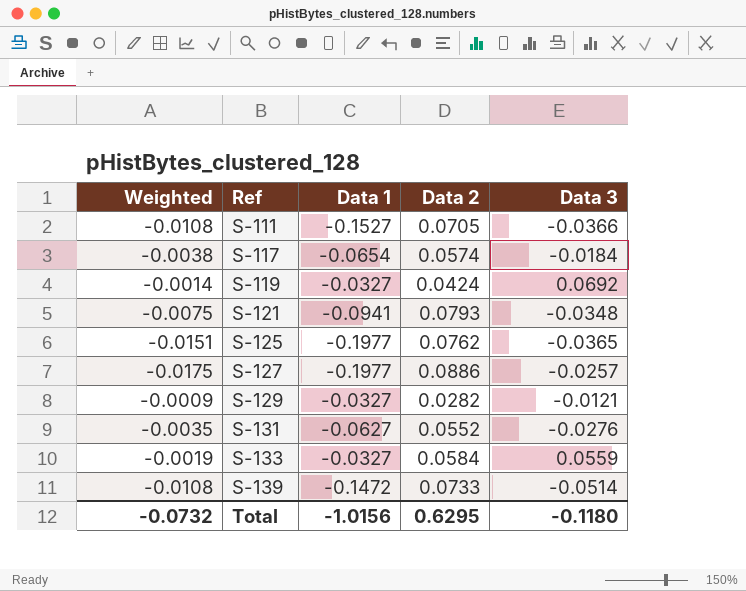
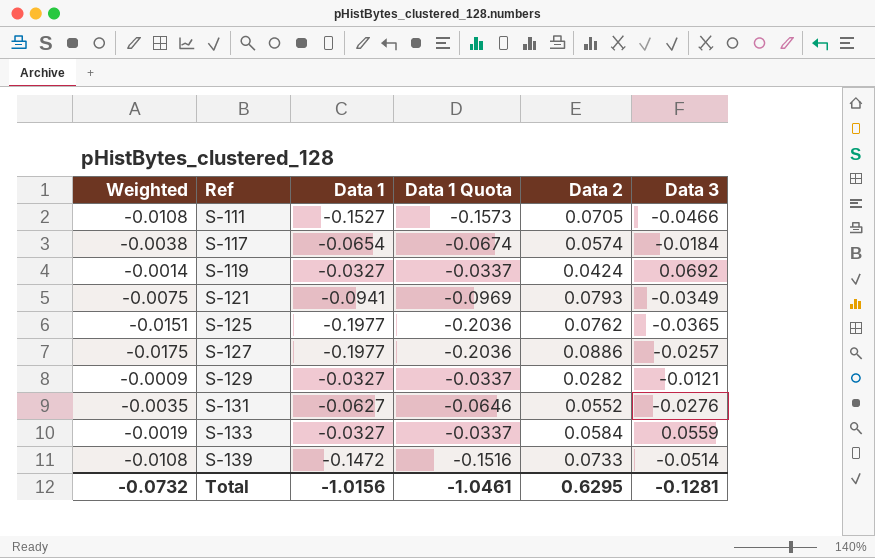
column Data 1 Quota | formula: none -> [Data 1] * 1.03
S-111 | Data 3: -0.0366 -> -0.0466
S-121 | Data 3: -0.0348 -> -0.0349
Total | Data 3: -0.1180 -> -0.1281

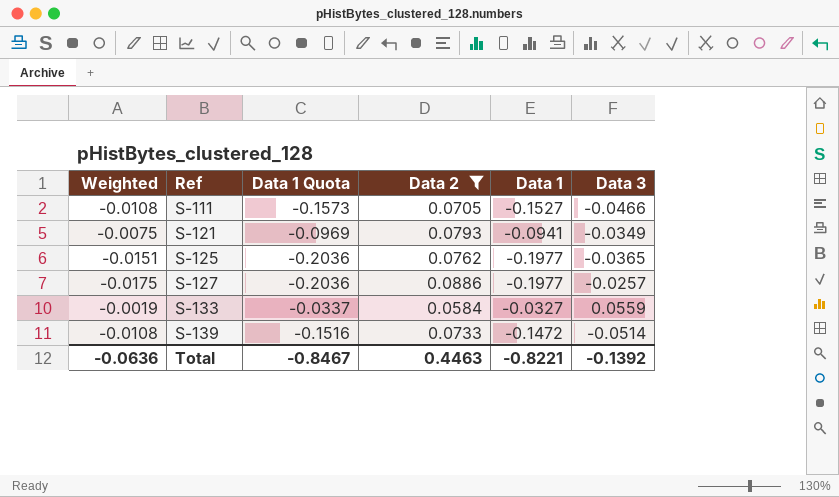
filter: none -> Data 2 >= 0.0584
column Data 1 | position: 3 -> 5
Total | Weighted: -0.0732 -> -0.0636
Total | Data 1 Quota: -1.0461 -> -0.8467
Total | Data 2: 0.6295 -> 0.4463
Total | Data 1: -1.0156 -> -0.8221
Total | Data 3: -0.1281 -> -0.1392

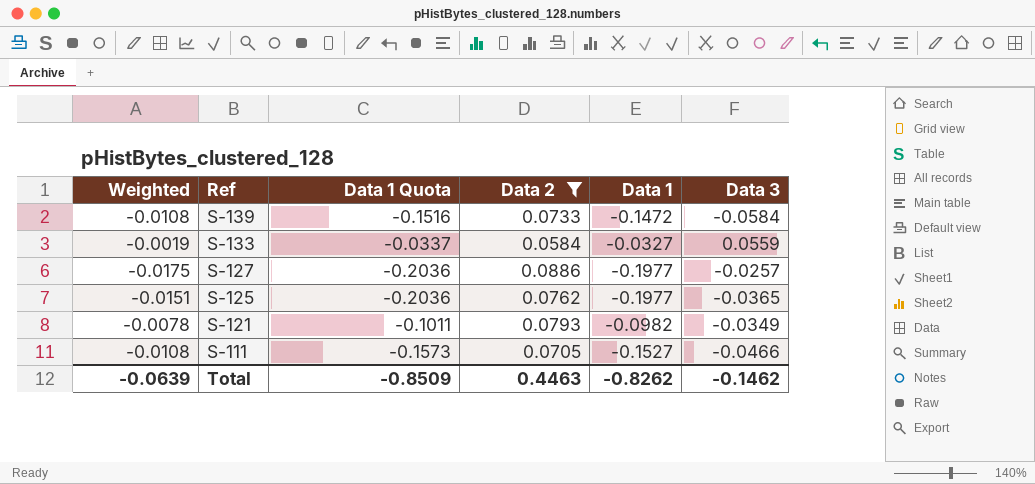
row order: Ref ascending -> Ref descending
S-139 | Data 3: -0.0514 -> -0.0584
S-121 | Weighted: -0.0075 -> -0.0078
S-121 | Data 1 Quota: -0.0969 -> -0.1011
S-121 | Data 1: -0.0941 -> -0.0982
Total | Weighted: -0.0636 -> -0.0639
Total | Data 1 Quota: -0.8467 -> -0.8509
Total | Data 1: -0.8221 -> -0.8262
Total | Data 3: -0.1392 -> -0.1462

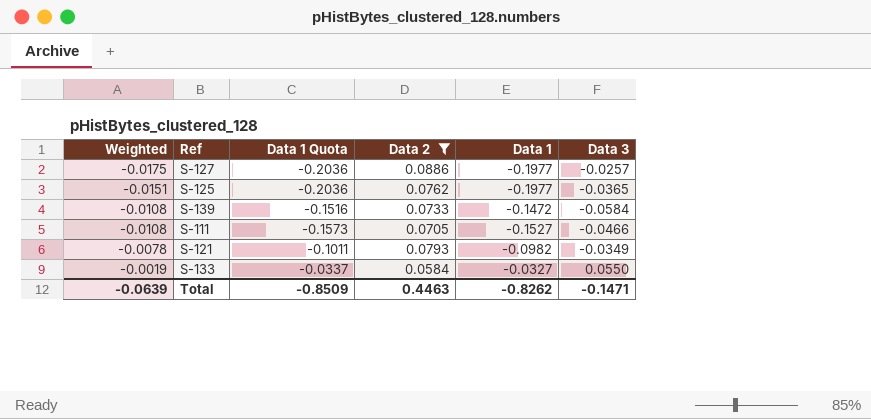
row order: Ref descending -> Weighted ascending
S-133 | Data 3: 0.0559 -> 0.0550
Total | Data 3: -0.1462 -> -0.1471

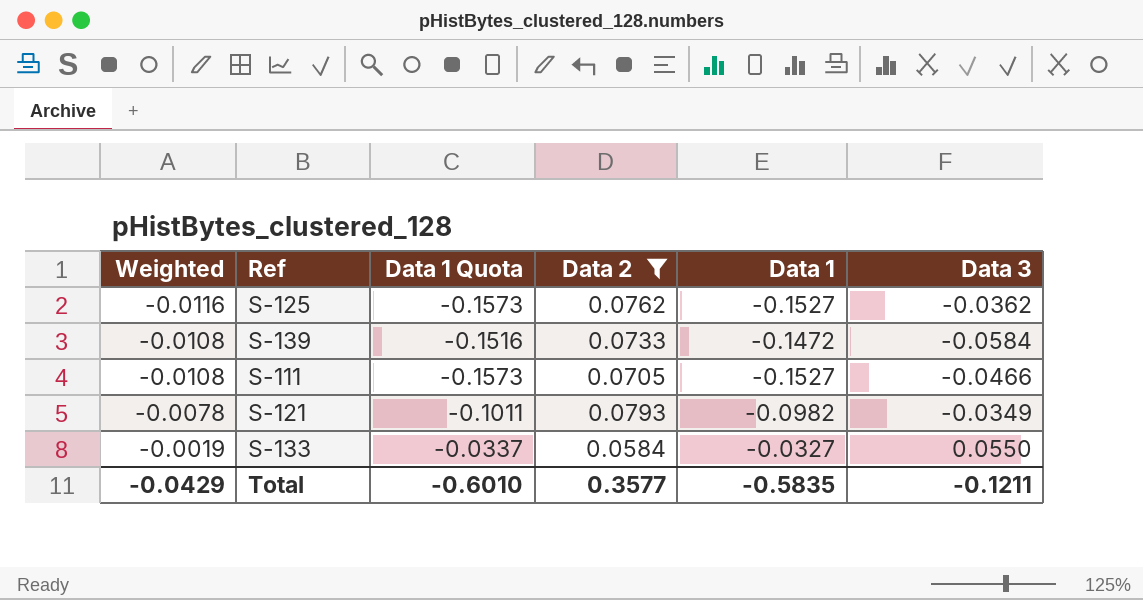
row S-127: -0.0175 | -0.2036 | 0.0886 | -0.1977 | -0.0257 -> none
S-125 | Weighted: -0.0151 -> -0.0116
S-125 | Data 1 Quota: -0.2036 -> -0.1573
S-125 | Data 1: -0.1977 -> -0.1527
S-125 | Data 3: -0.0365 -> -0.0362
Total | Weighted: -0.0639 -> -0.0429
Total | Data 1 Quota: -0.8509 -> -0.6010
Total | Data 2: 0.4463 -> 0.3577
Total | Data 1: -0.8262 -> -0.5835
Total | Data 3: -0.1471 -> -0.1211

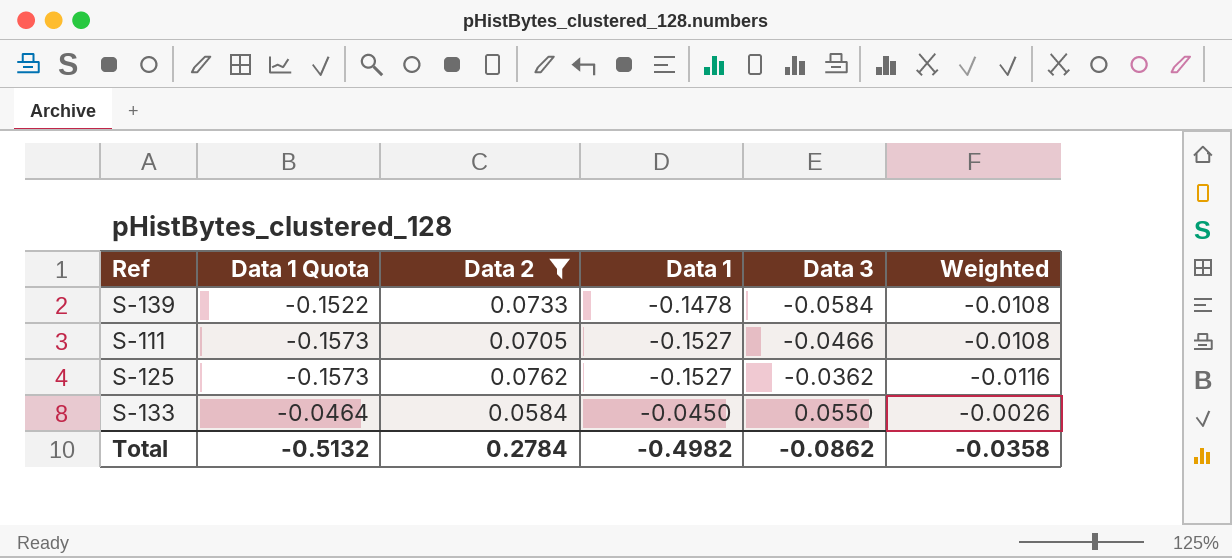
row order: Weighted ascending -> Data 3 ascending
column Weighted | position: 1 -> 6
row S-121: -0.0078 | -0.1011 | 0.0793 | -0.0982 | -0.0349 -> none
S-139 | Data 1 Quota: -0.1516 -> -0.1522
S-139 | Data 1: -0.1472 -> -0.1478
S-133 | Data 1 Quota: -0.0337 -> -0.0464
S-133 | Data 1: -0.0327 -> -0.0450
S-133 | Weighted: -0.0019 -> -0.0026
Total | Data 1 Quota: -0.6010 -> -0.5132
Total | Data 2: 0.3577 -> 0.2784
Total | Data 1: -0.5835 -> -0.4982
Total | Data 3: -0.1211 -> -0.0862
Total | Weighted: -0.0429 -> -0.0358

